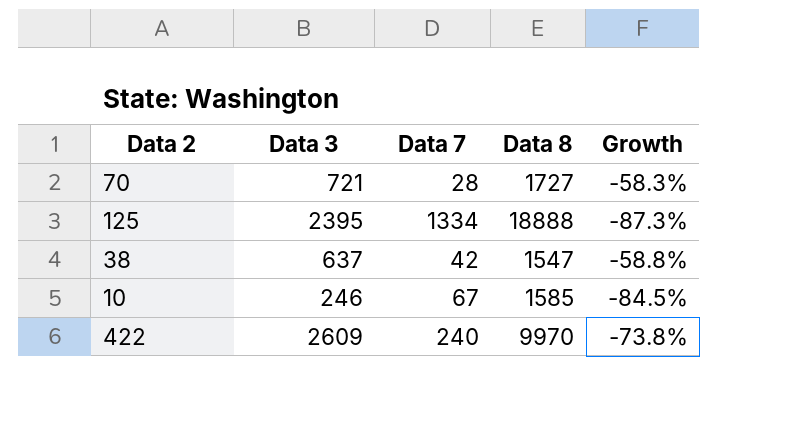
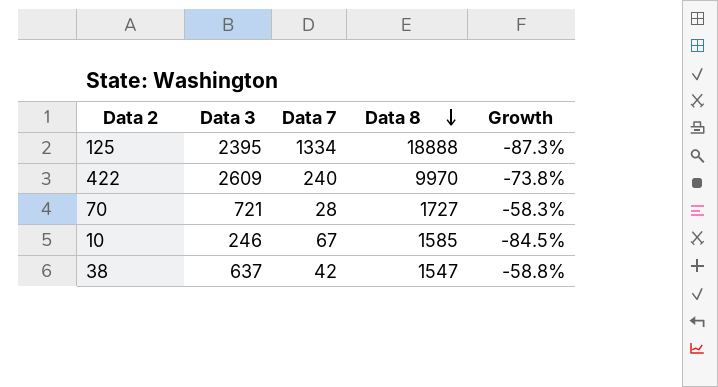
row order: none -> Data 8 descending

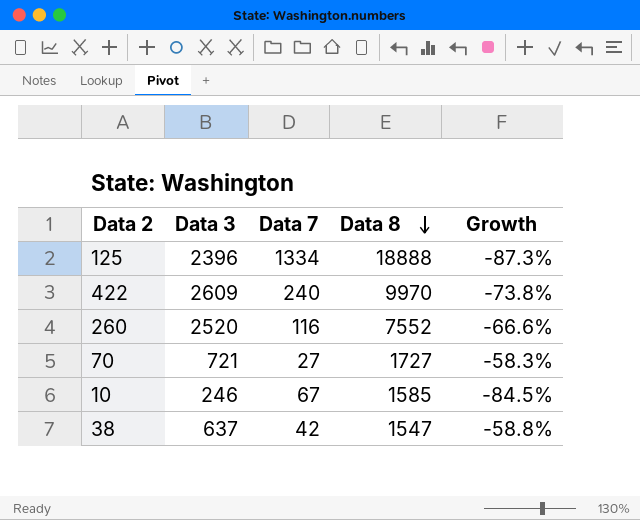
125 | Data 3: 2395 -> 2396
row 260: none -> 2520 | 116 | 7552 | -66.6%
70 | Data 7: 28 -> 27

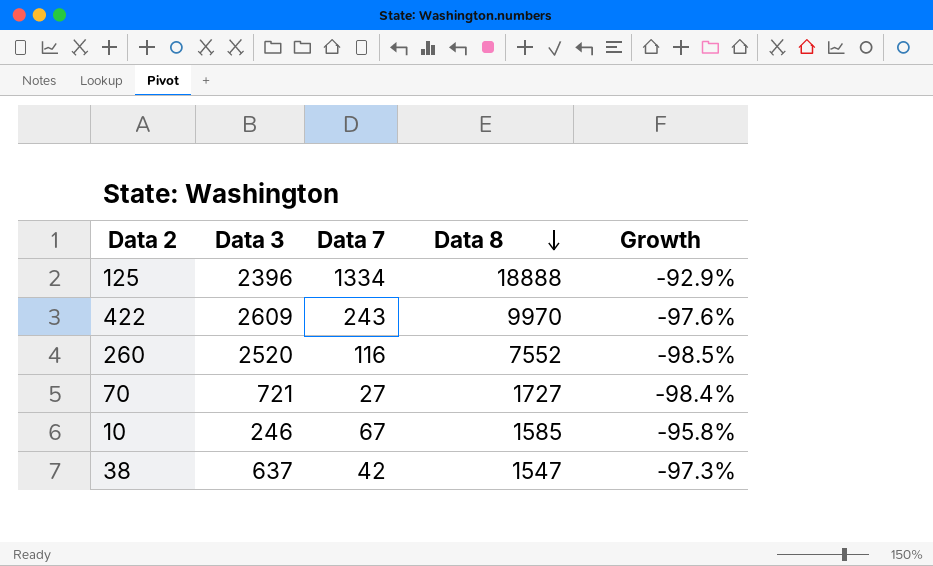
column Growth | formula: ([Data 3] - [Data 8]) / [Data 8] -> ([Data 7] - [Data 8]) / [Data 8]
422 | Data 7: 240 -> 243

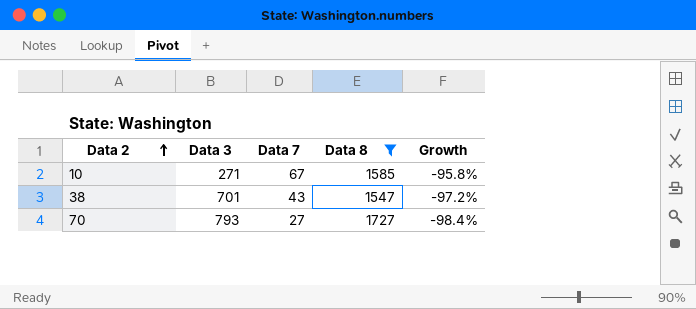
filter: none -> Data 8 <= 1727
row order: Data 8 descending -> Data 2 ascending
10 | Data 3: 246 -> 271
38 | Data 3: 637 -> 701
38 | Data 7: 42 -> 43
38 | Growth: -97.3% -> -97.2%
70 | Data 3: 721 -> 793

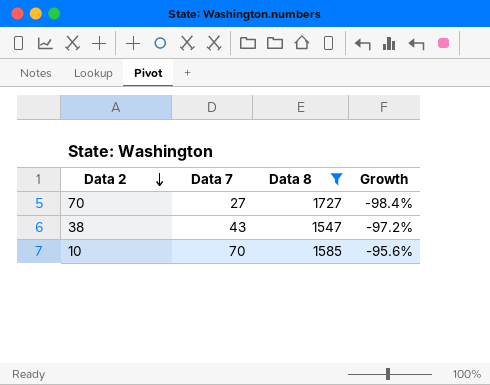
row order: Data 2 ascending -> Data 2 descending
column Data 3 | position: 2 -> none
10 | Data 7: 67 -> 70
10 | Growth: -95.8% -> -95.6%

